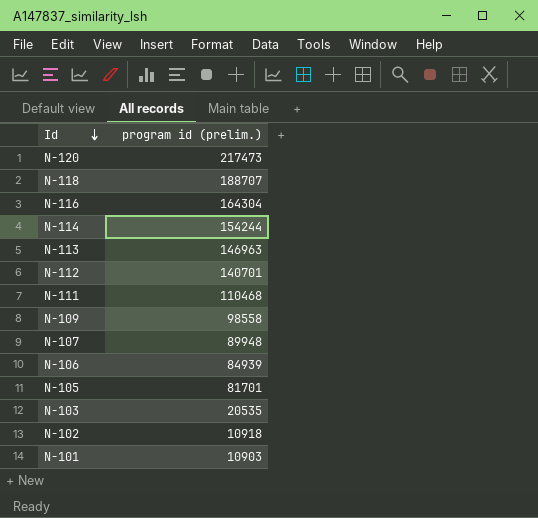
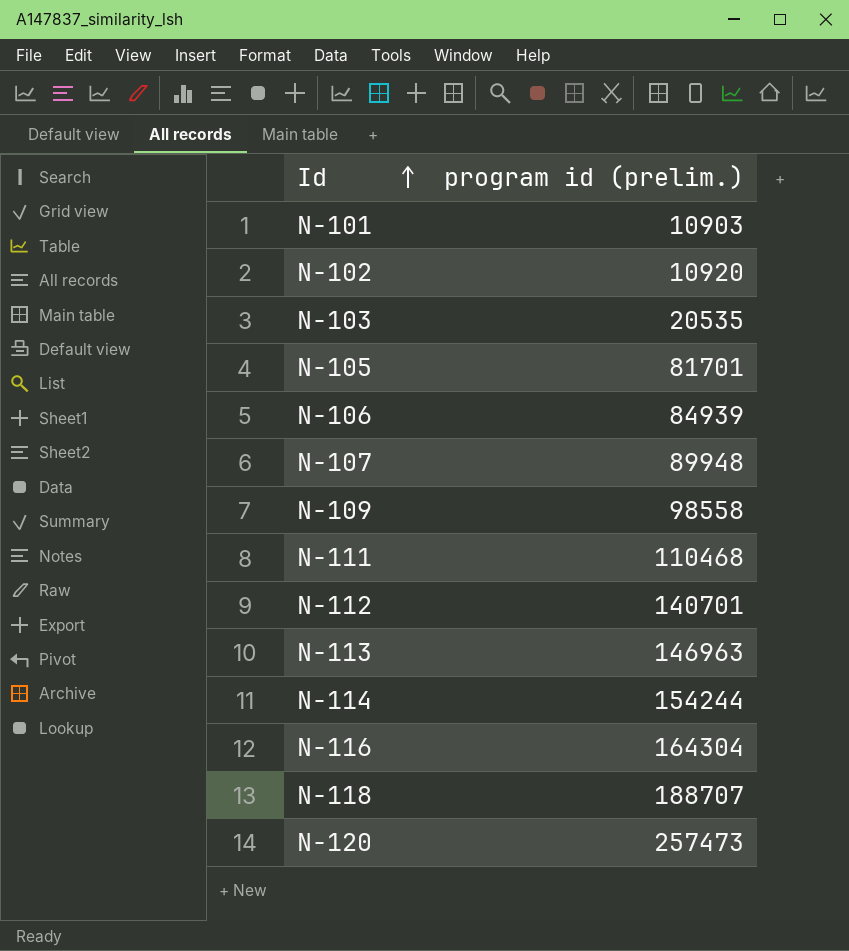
row order: Id descending -> Id ascending
N-102 | program id (prelim.): 10918 -> 10920
N-120 | program id (prelim.): 217473 -> 257473

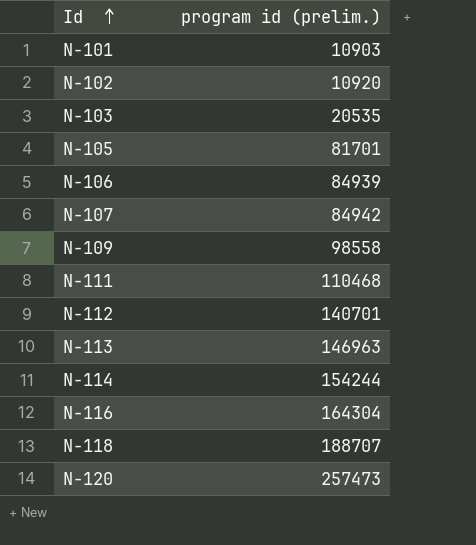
N-107 | program id (prelim.): 89948 -> 84942

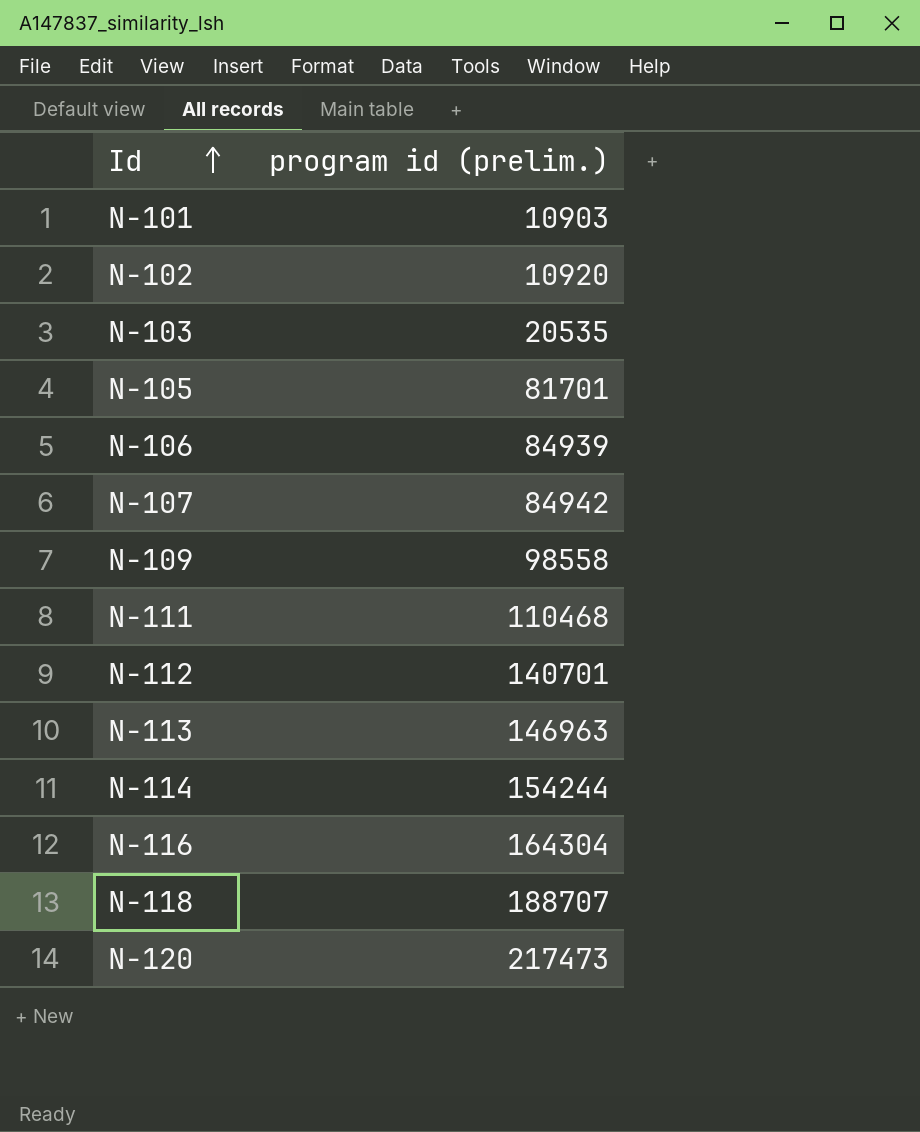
N-120 | program id (prelim.): 257473 -> 217473

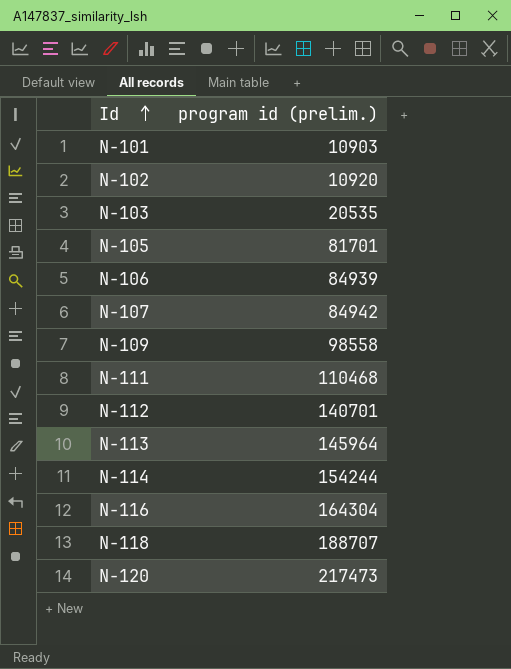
N-113 | program id (prelim.): 146963 -> 145964

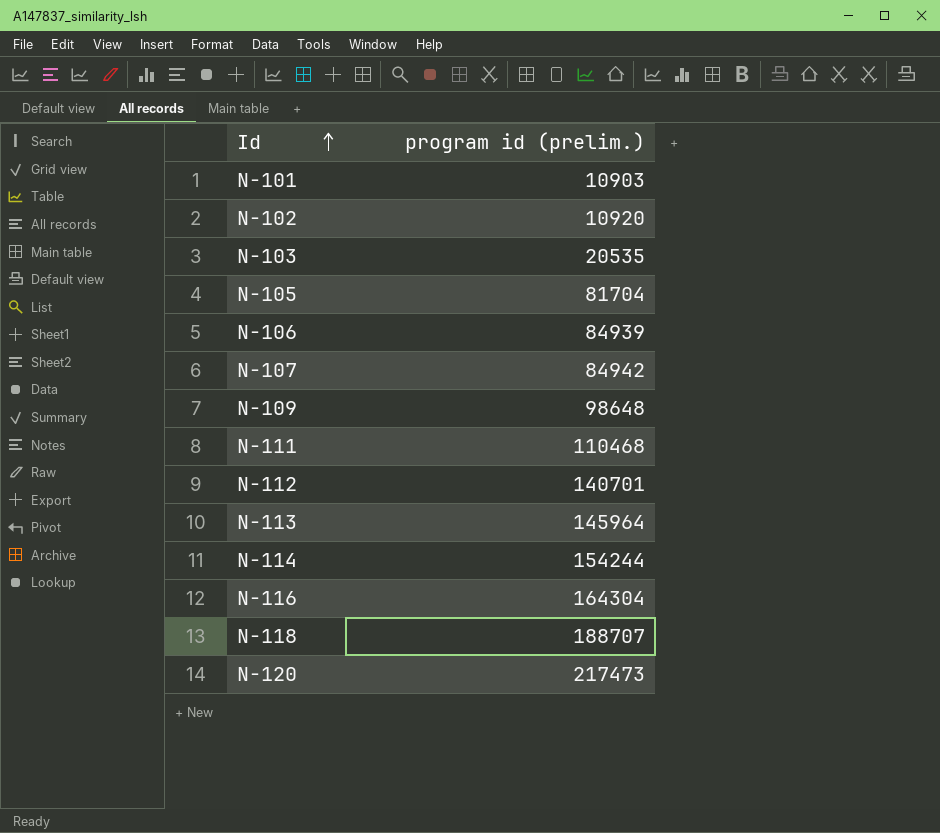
N-105 | program id (prelim.): 81701 -> 81704
N-109 | program id (prelim.): 98558 -> 98648

